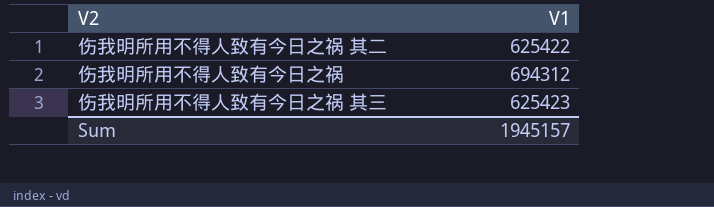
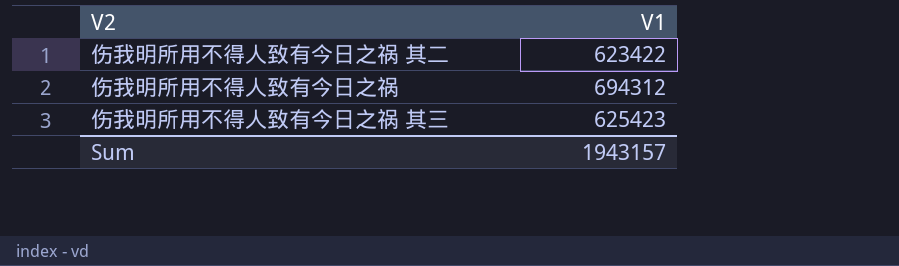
伤我明所用不得人致有今日之祸 其二 | V1: 625422 -> 623422
Sum | V1: 1945157 -> 1943157

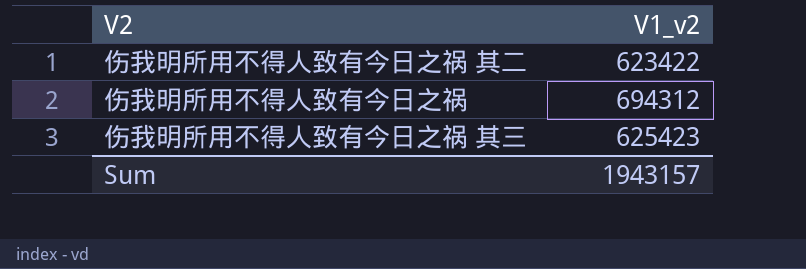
column name: V1 -> V1_v2

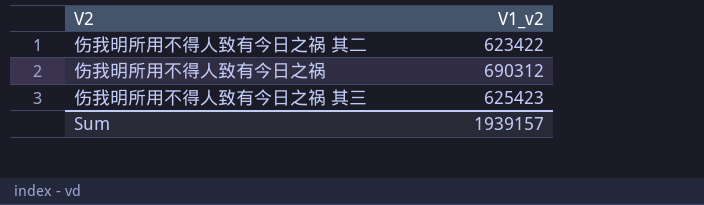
伤我明所用不得人致有今日之祸 | V1_v2: 694312 -> 690312
Sum | V1_v2: 1943157 -> 1939157

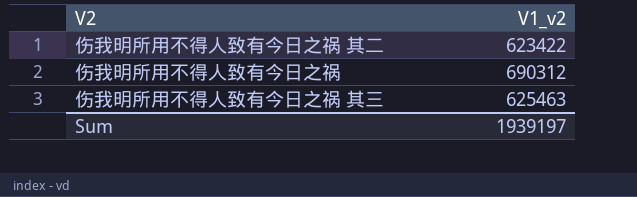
伤我明所用不得人致有今日之祸 其三 | V1_v2: 625423 -> 625463
Sum | V1_v2: 1939157 -> 1939197

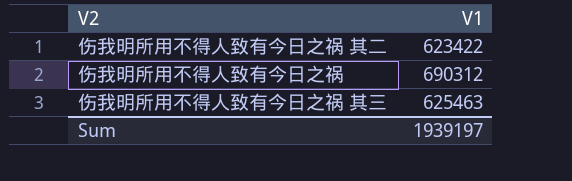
column name: V1_v2 -> V1

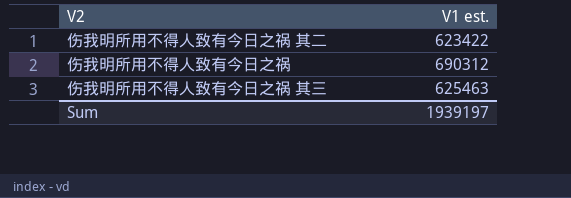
column name: V1 -> V1 est.

